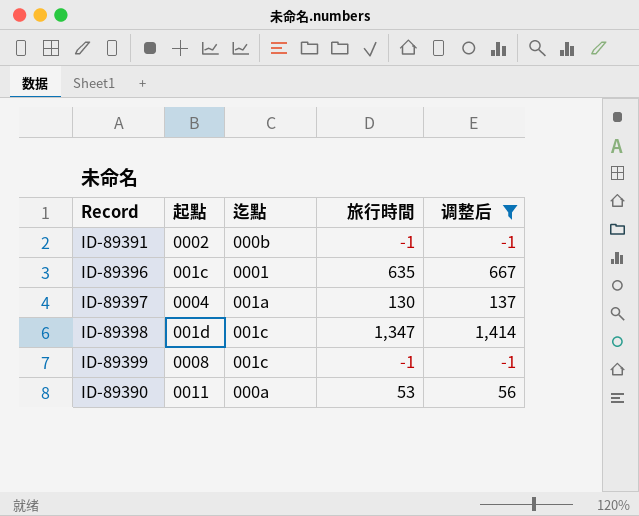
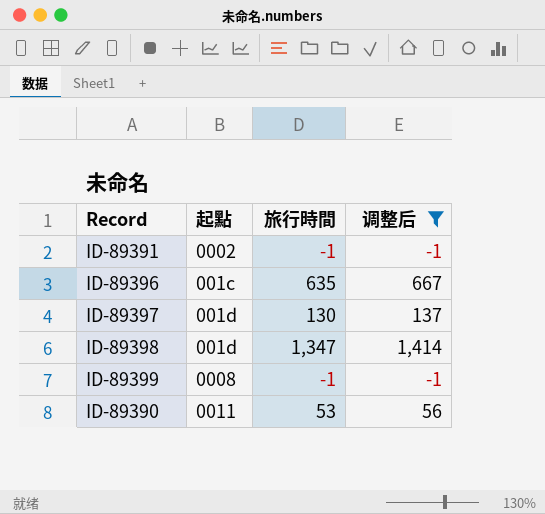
column 迄點 | position: 3 -> none
ID-89397 | 起點: 0004 -> 001d

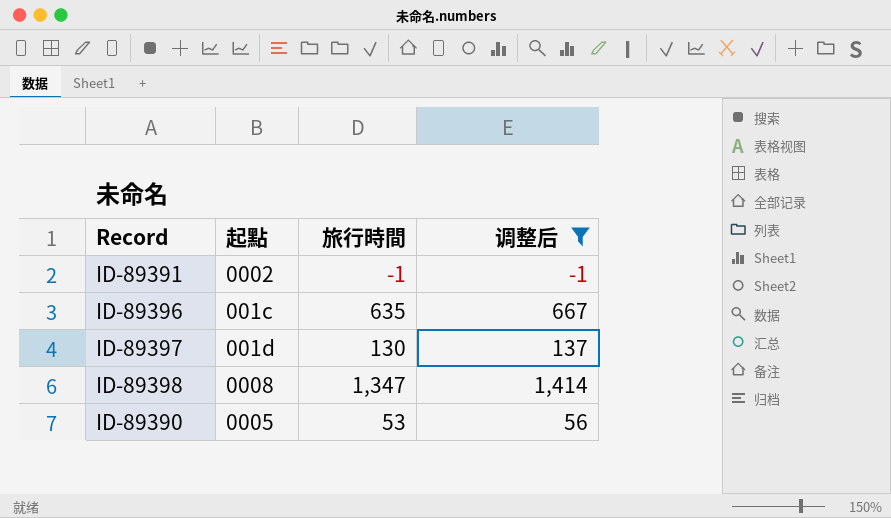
row ID-89399: 0008 | -1 | -1 -> none
ID-89398 | 起點: 001d -> 0008
ID-89390 | 起點: 0011 -> 0005

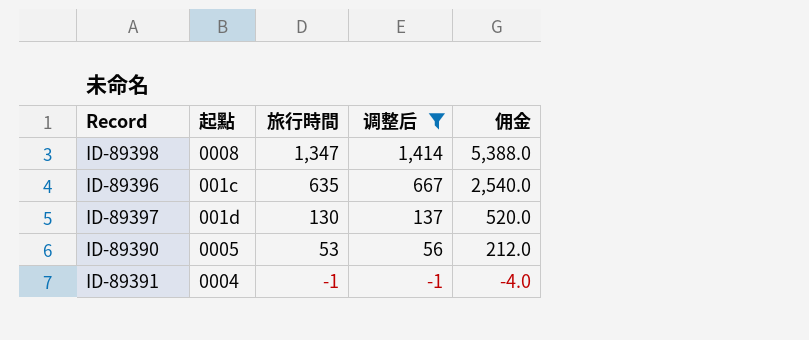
row order: none -> 旅行時間 descending
column 佣金 | formula: none -> [旅行時間] * 4
ID-89391 | 起點: 0002 -> 0004

